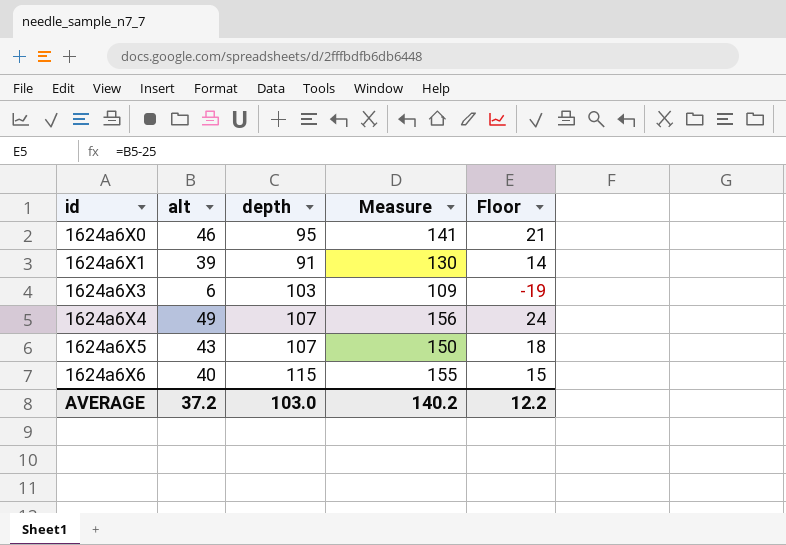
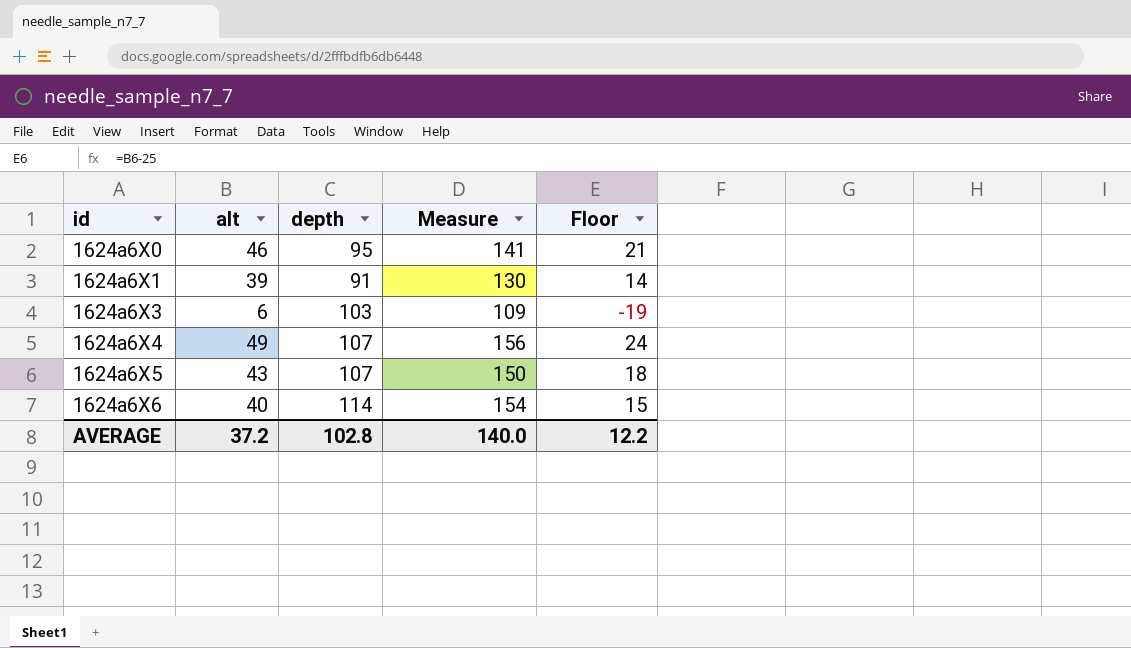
1624a6X6 | depth: 115 -> 114
1624a6X6 | Measure: 155 -> 154
AVERAGE | depth: 103.0 -> 102.8
AVERAGE | Measure: 140.2 -> 140.0

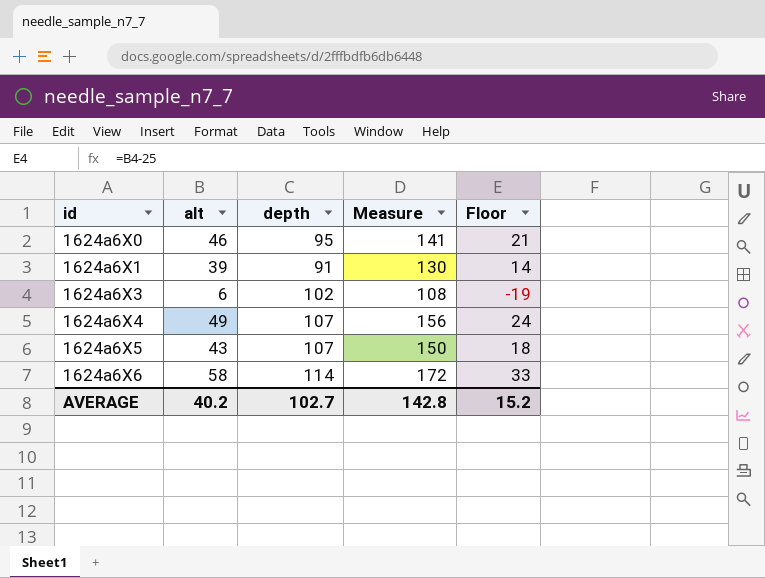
1624a6X3 | depth: 103 -> 102
1624a6X3 | Measure: 109 -> 108
1624a6X6 | alt: 40 -> 58
1624a6X6 | Measure: 154 -> 172
1624a6X6 | Floor: 15 -> 33
AVERAGE | alt: 37.2 -> 40.2
AVERAGE | depth: 102.8 -> 102.7
AVERAGE | Measure: 140.0 -> 142.8
AVERAGE | Floor: 12.2 -> 15.2

